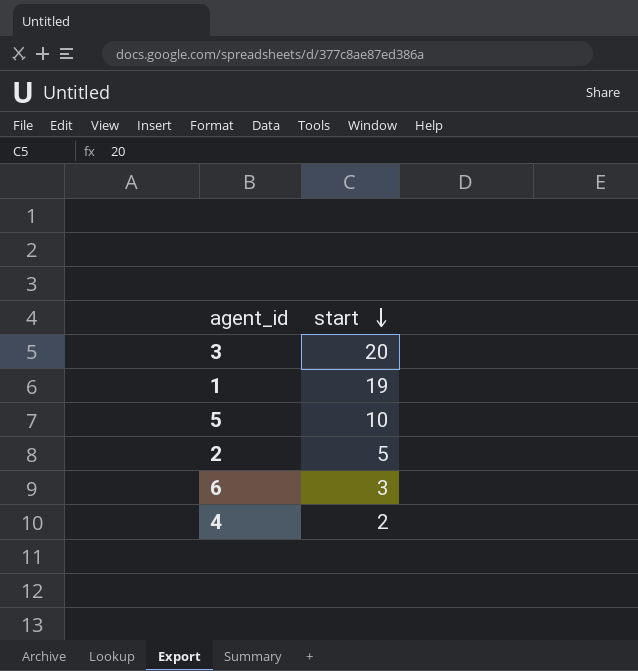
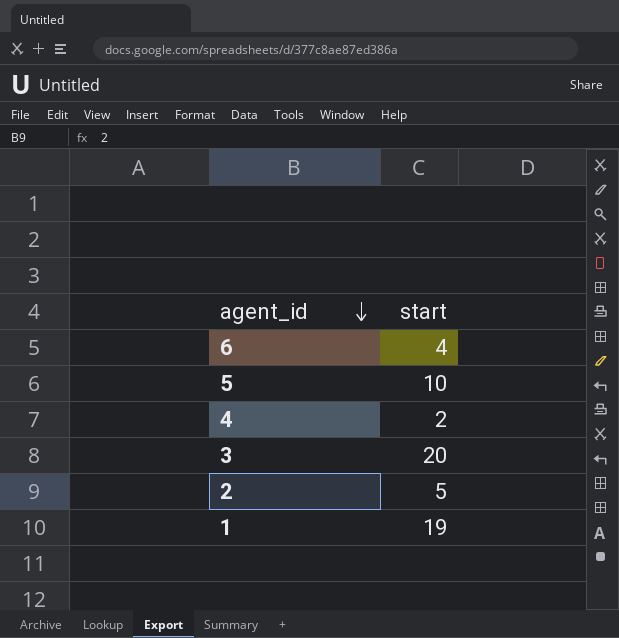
row order: start descending -> agent_id descending
6 | start: 3 -> 4

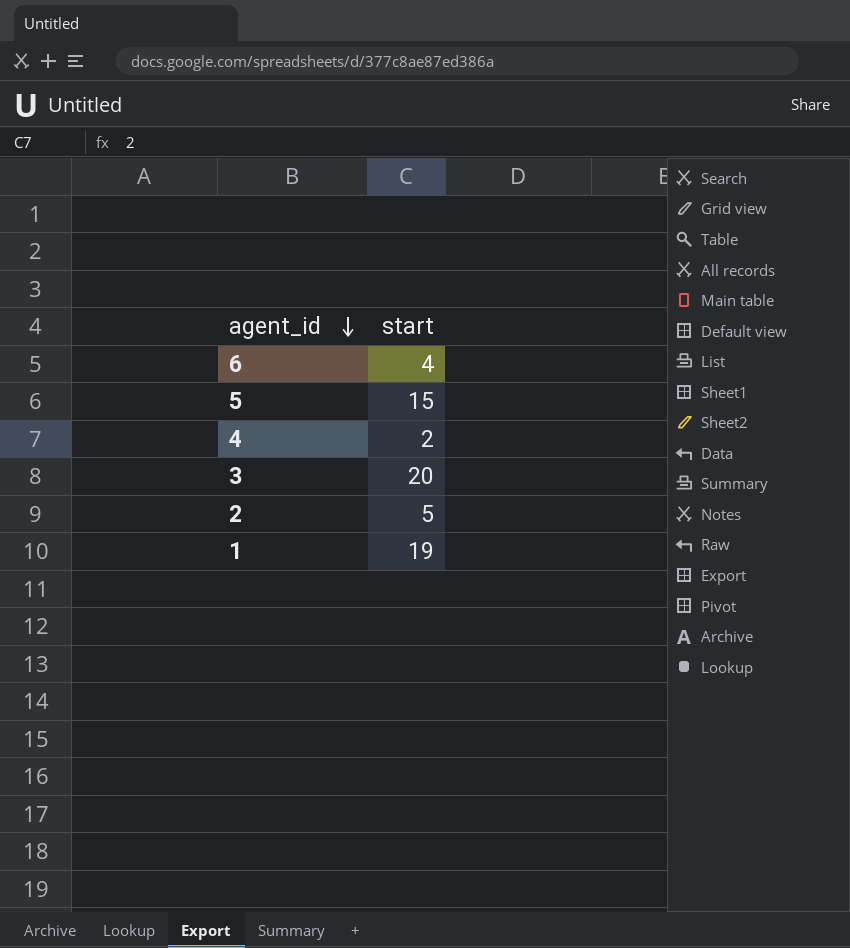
5 | start: 10 -> 15

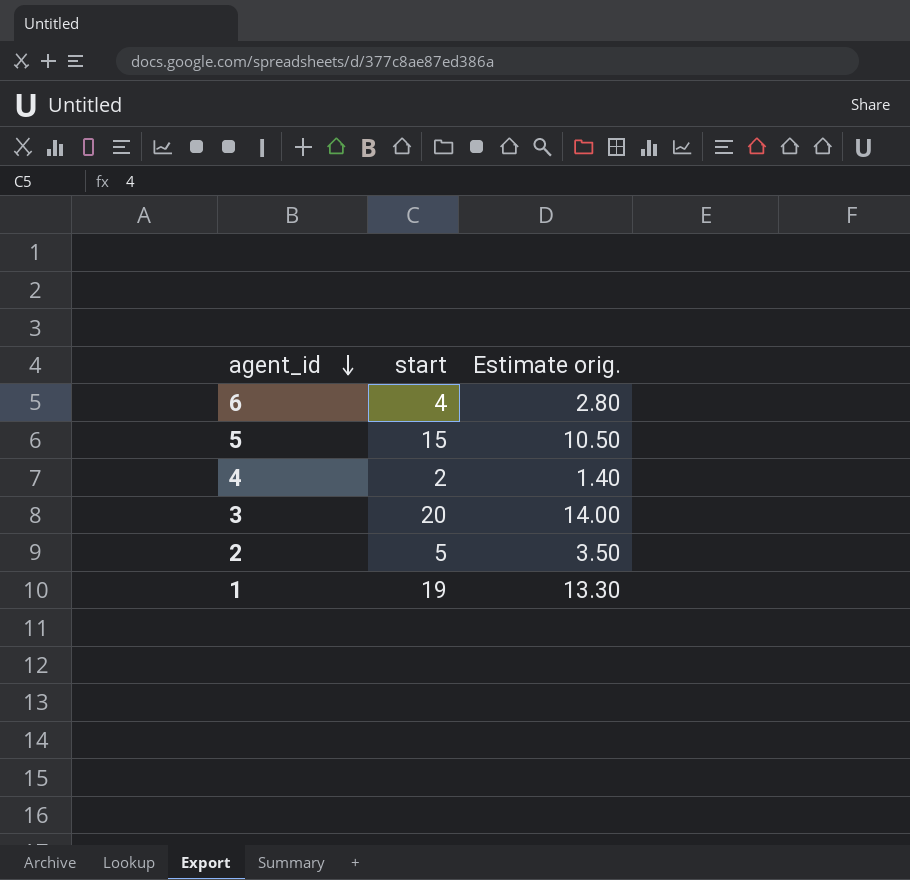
column Estimate orig. | formula: none -> [start] * 0.7

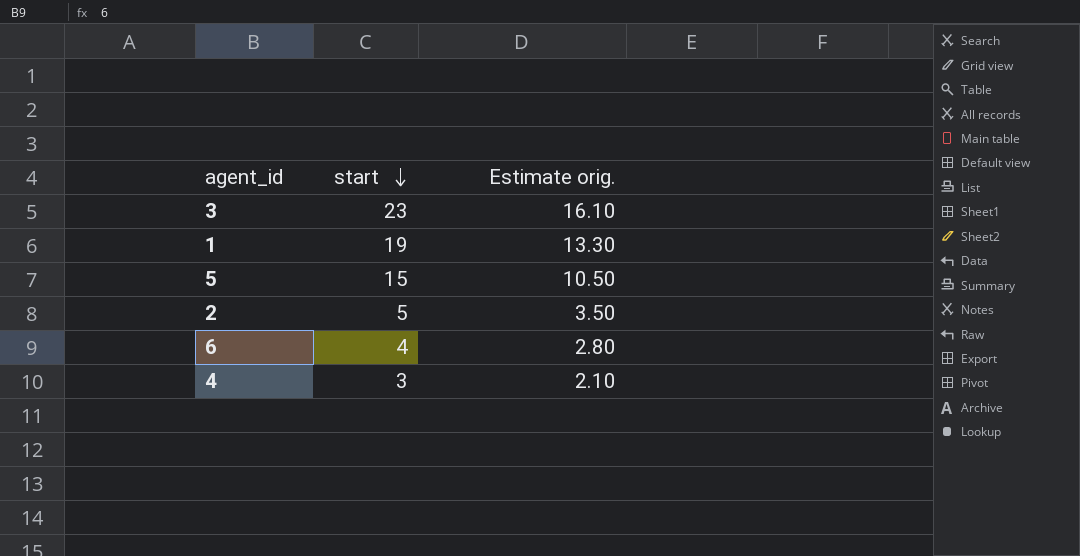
row order: agent_id descending -> start descending
3 | start: 20 -> 23
3 | Estimate orig.: 14.00 -> 16.10
4 | start: 2 -> 3
4 | Estimate orig.: 1.40 -> 2.10

